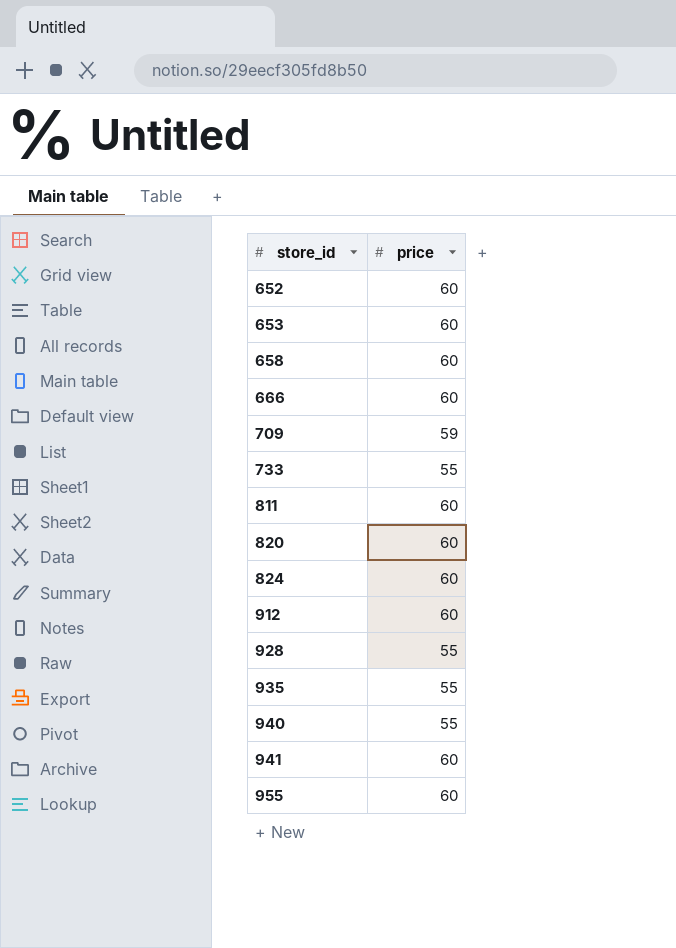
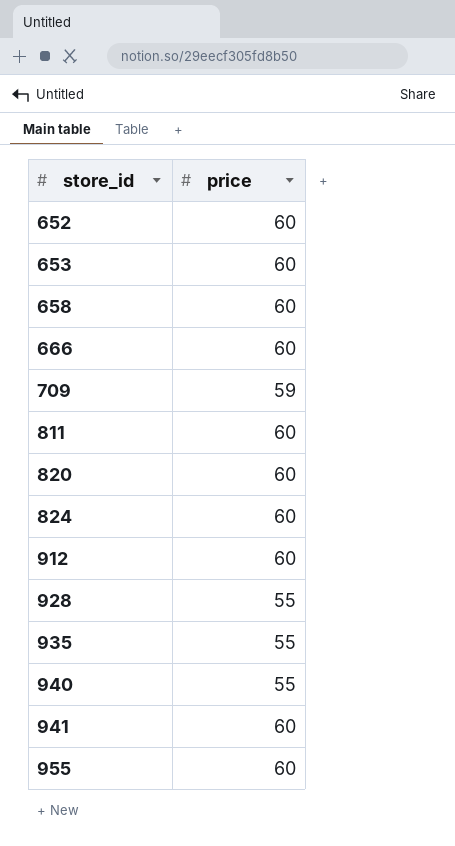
row 733: 55 -> none

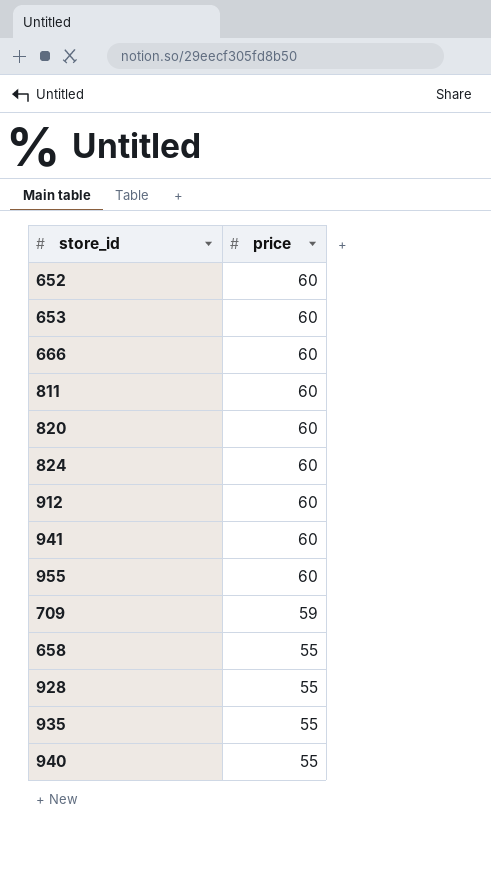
row order: store_id ascending -> price descending
658 | price: 60 -> 55

